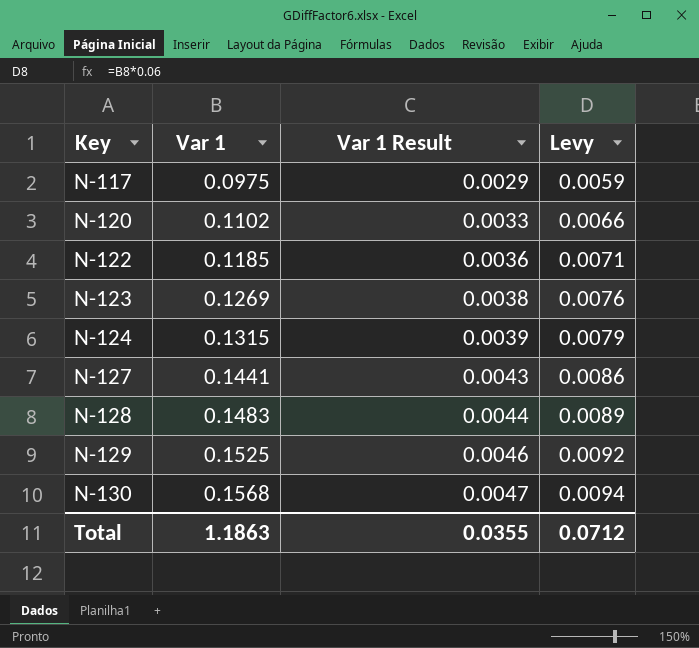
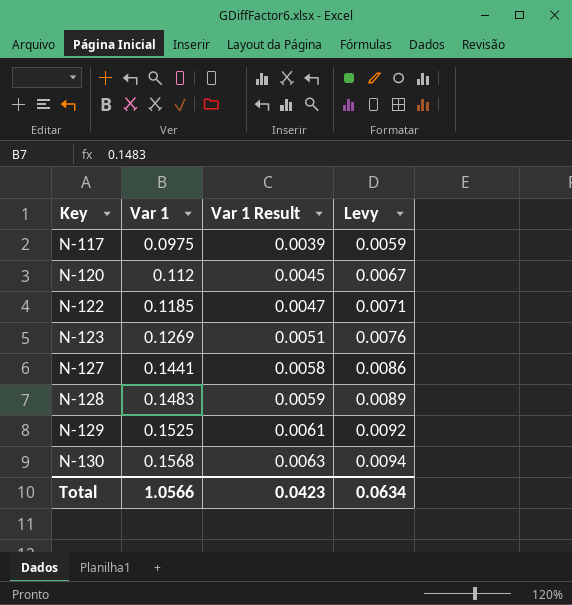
column Var 1 Result | formula: [Var 1] * 0.03 -> [Var 1] * 0.04
row N-124: 0.1315 | 0.0039 | 0.0079 -> none
N-120 | Var 1: 0.1102 -> 0.112
N-120 | Levy: 0.0066 -> 0.0067
Total | Var 1: 1.1863 -> 1.0566
Total | Var 1 Result: 0.0355 -> 0.0423
Total | Levy: 0.0712 -> 0.0634

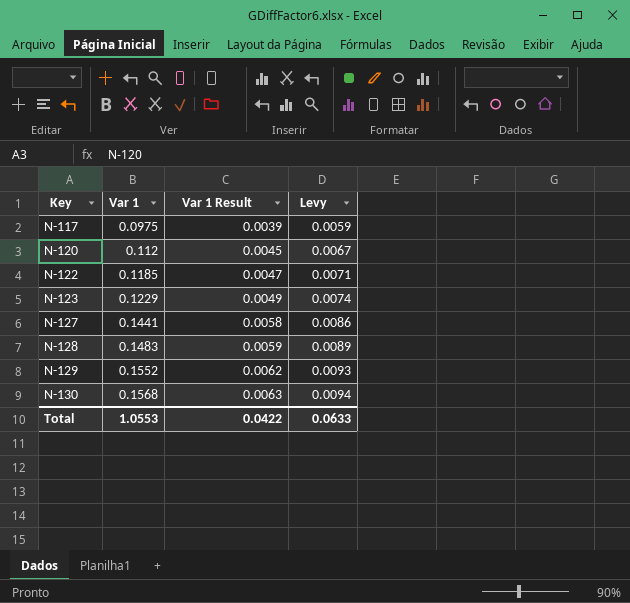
N-123 | Var 1: 0.1269 -> 0.1229
N-123 | Var 1 Result: 0.0051 -> 0.0049
N-123 | Levy: 0.0076 -> 0.0074
N-129 | Var 1: 0.1525 -> 0.1552
N-129 | Var 1 Result: 0.0061 -> 0.0062
N-129 | Levy: 0.0092 -> 0.0093
Total | Var 1: 1.0566 -> 1.0553
Total | Var 1 Result: 0.0423 -> 0.0422
Total | Levy: 0.0634 -> 0.0633

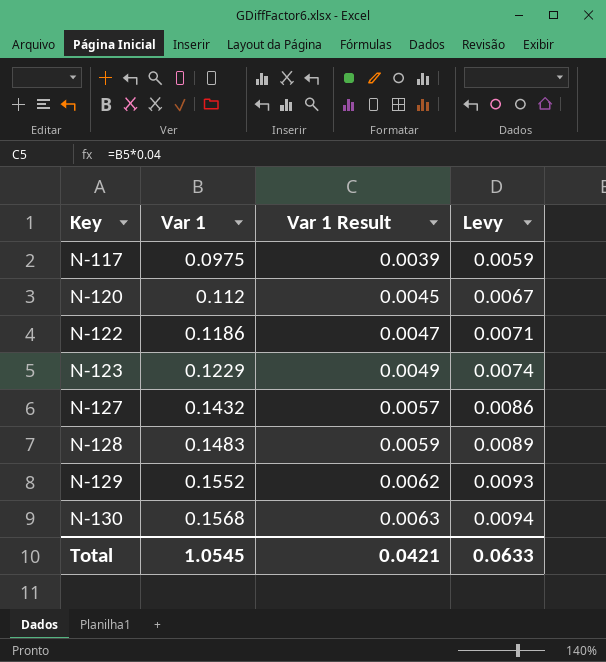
N-122 | Var 1: 0.1185 -> 0.1186
N-127 | Var 1: 0.1441 -> 0.1432
N-127 | Var 1 Result: 0.0058 -> 0.0057
Total | Var 1: 1.0553 -> 1.0545
Total | Var 1 Result: 0.0422 -> 0.0421

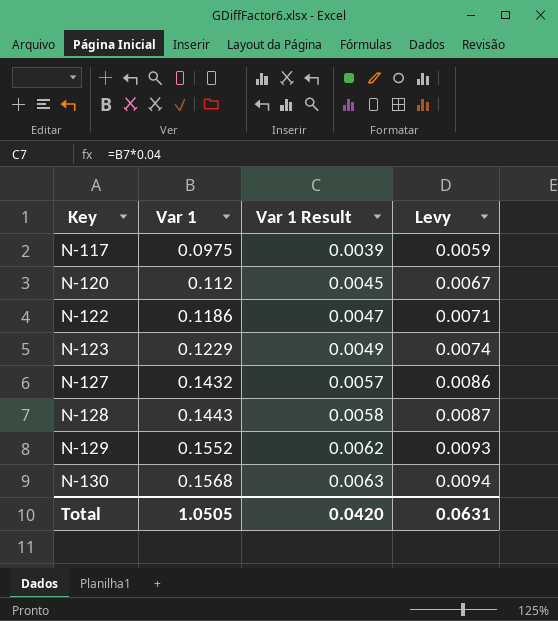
N-128 | Var 1: 0.1483 -> 0.1443
N-128 | Var 1 Result: 0.0059 -> 0.0058
N-128 | Levy: 0.0089 -> 0.0087
Total | Var 1: 1.0545 -> 1.0505
Total | Var 1 Result: 0.0421 -> 0.0420
Total | Levy: 0.0633 -> 0.0631

